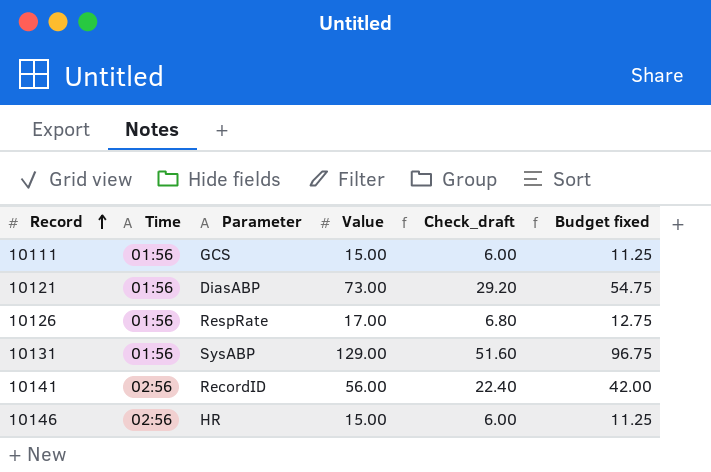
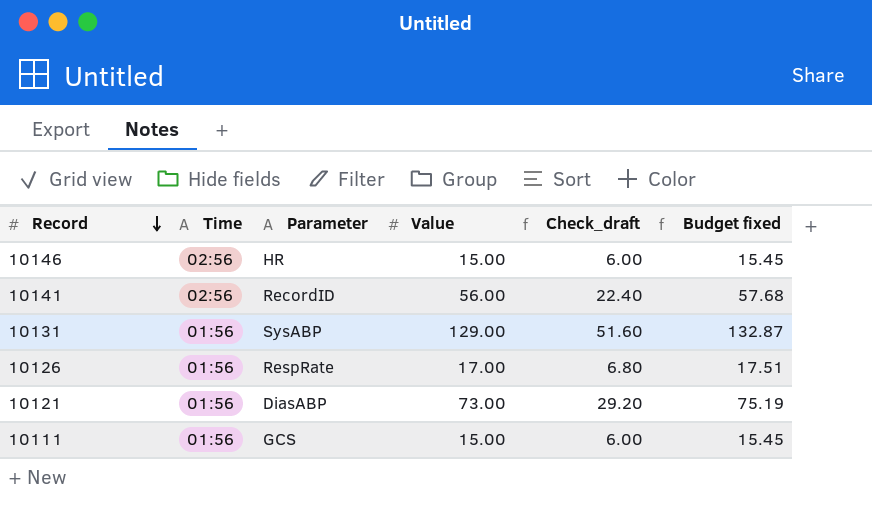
row order: Record ascending -> Record descending
column Budget fixed | formula: [Value] * 0.75 -> [Value] * 1.03

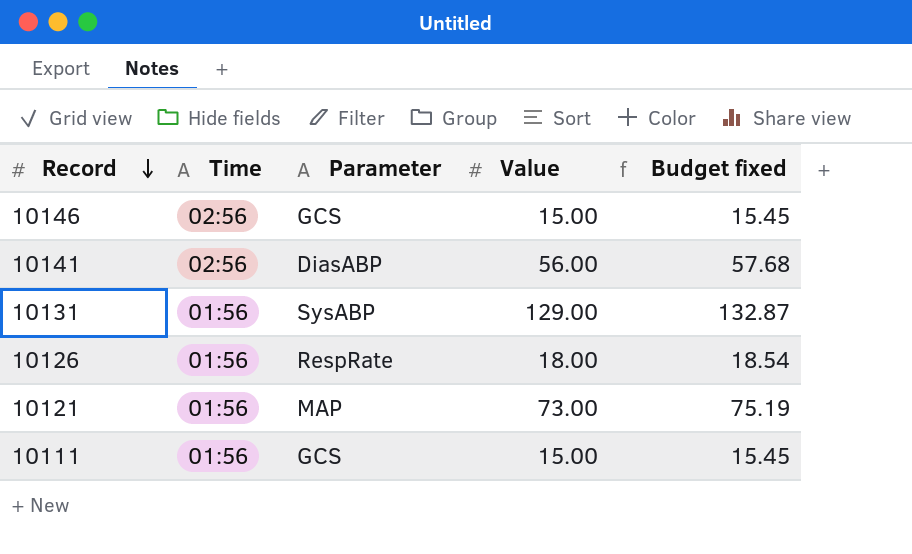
column Check_draft | formula: [Value] * 0.4 -> none
10146 | Parameter: HR -> GCS
10141 | Parameter: RecordID -> DiasABP
10126 | Value: 17.00 -> 18.00
10126 | Budget fixed: 17.51 -> 18.54
10121 | Parameter: DiasABP -> MAP

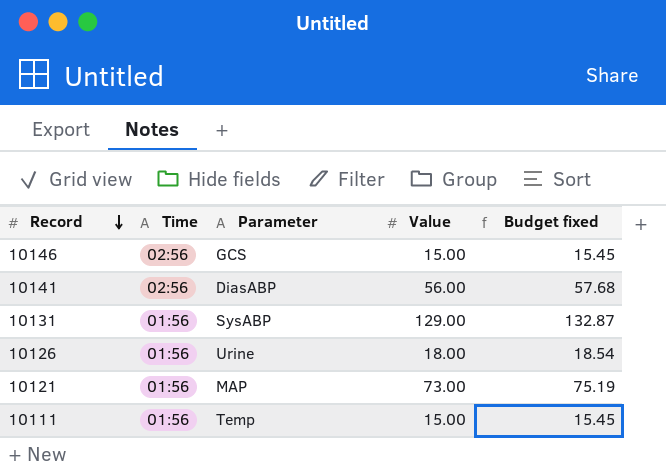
10126 | Parameter: RespRate -> Urine
10111 | Parameter: GCS -> Temp

